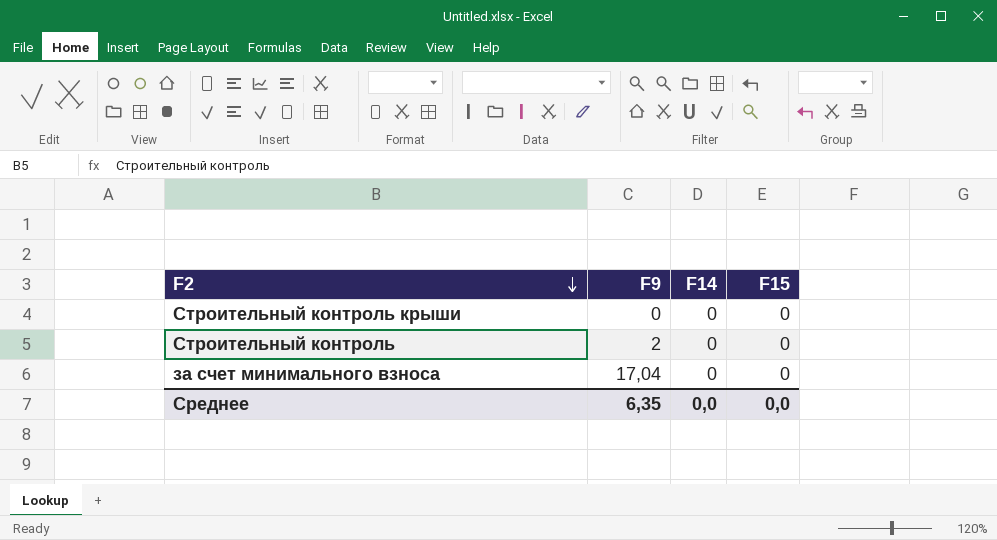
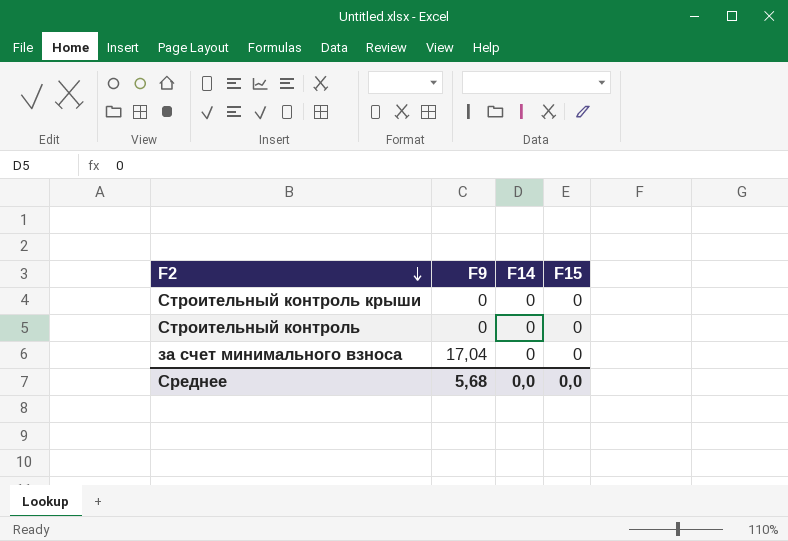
Строительный контроль | F9: 2 -> 0
Среднее | F9: 6,35 -> 5,68

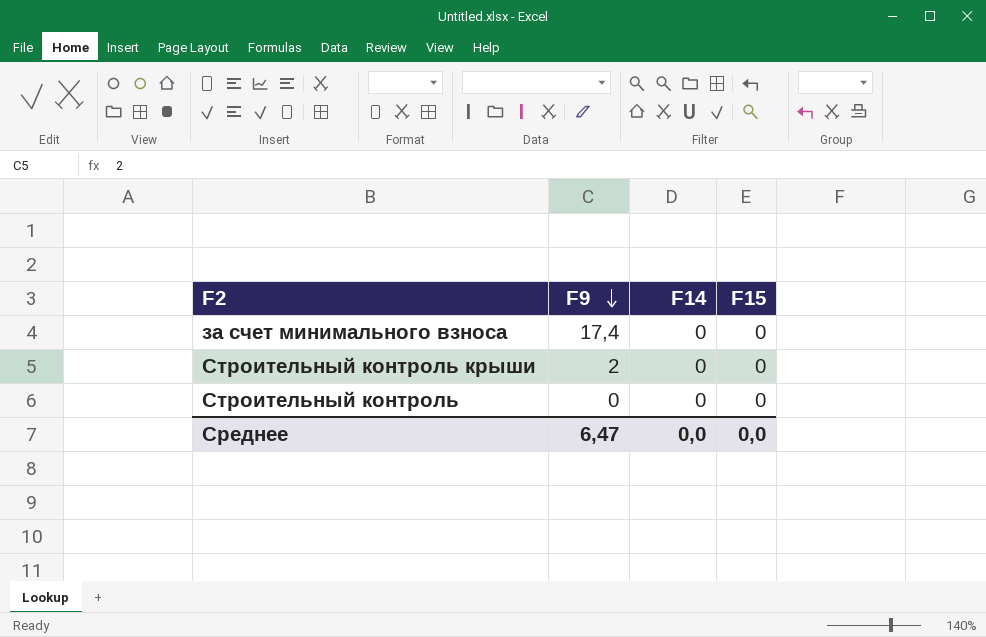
row order: F2 descending -> F9 descending
за счет минимального взноса | F9: 17,04 -> 17,4
Строительный контроль крыши | F9: 0 -> 2
Среднее | F9: 5,68 -> 6,47

